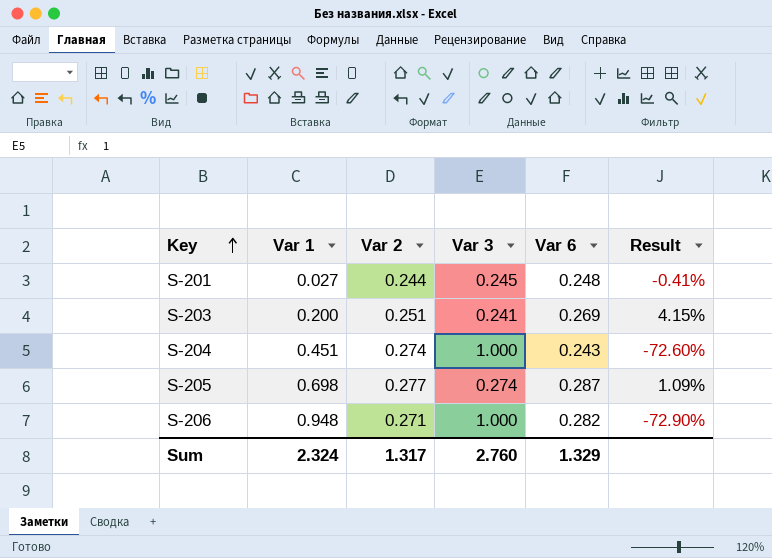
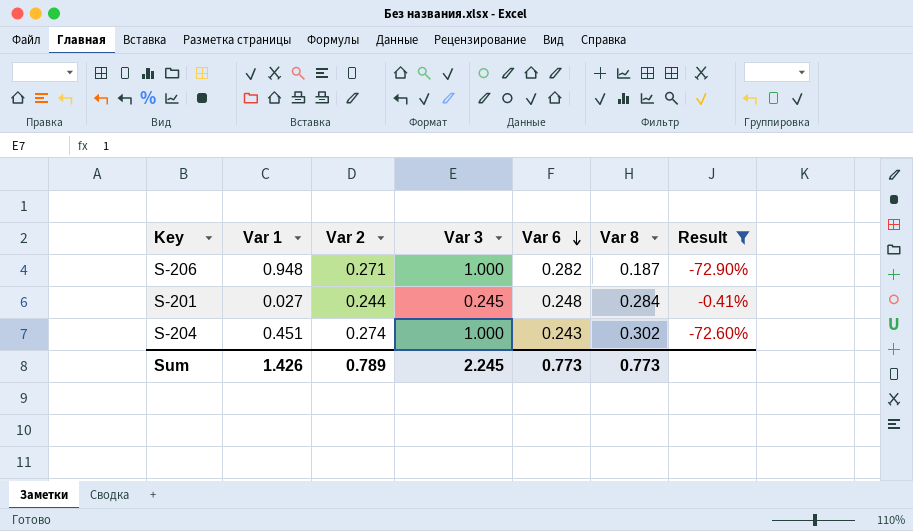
filter: none -> Result <= -0.41%
row order: Key ascending -> Var 6 descending
column Var 8 | position: none -> 6
Sum | Var 1: 2.324 -> 1.426
Sum | Var 2: 1.317 -> 0.789
Sum | Var 3: 2.760 -> 2.245
Sum | Var 6: 1.329 -> 0.773

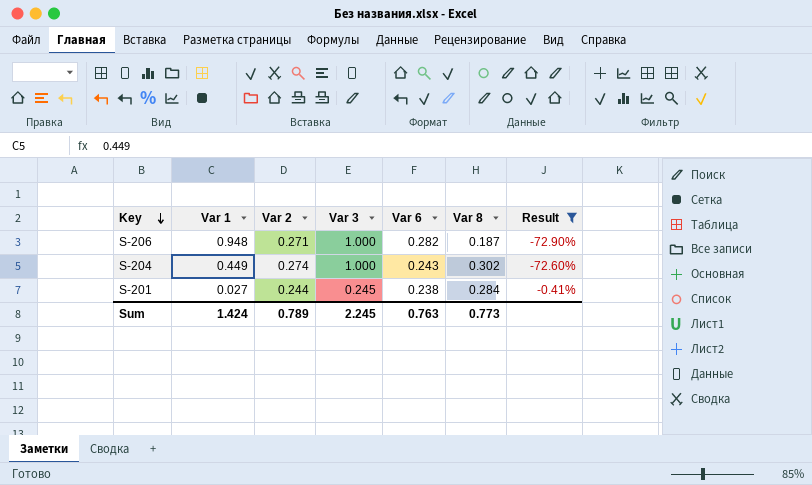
row order: Var 6 descending -> Key descending
S-204 | Var 1: 0.451 -> 0.449
S-201 | Var 6: 0.248 -> 0.238
Sum | Var 1: 1.426 -> 1.424
Sum | Var 6: 0.773 -> 0.763

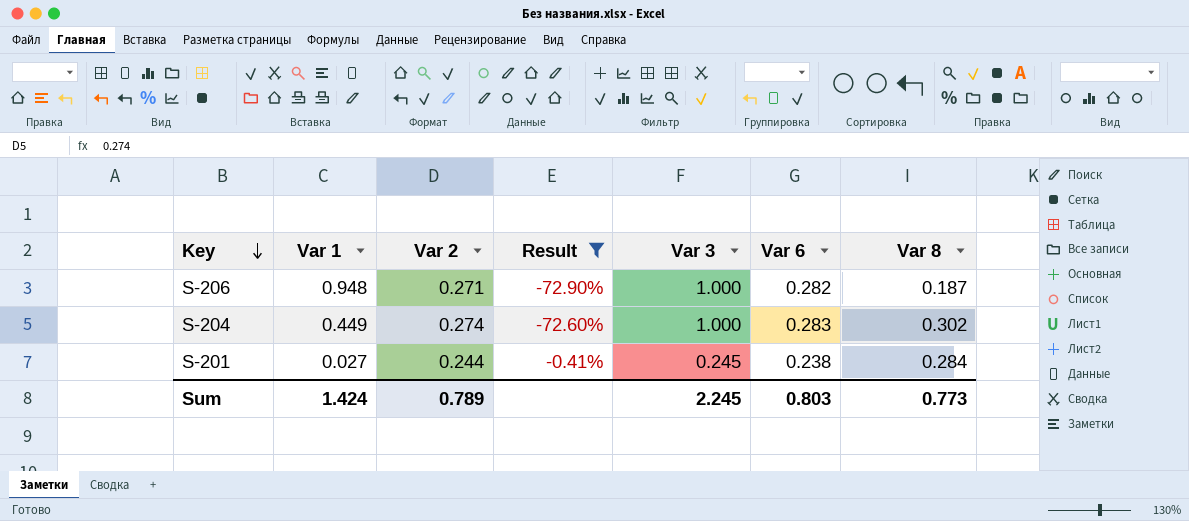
column Result | position: 7 -> 4
S-204 | Var 6: 0.243 -> 0.283
Sum | Var 6: 0.763 -> 0.803

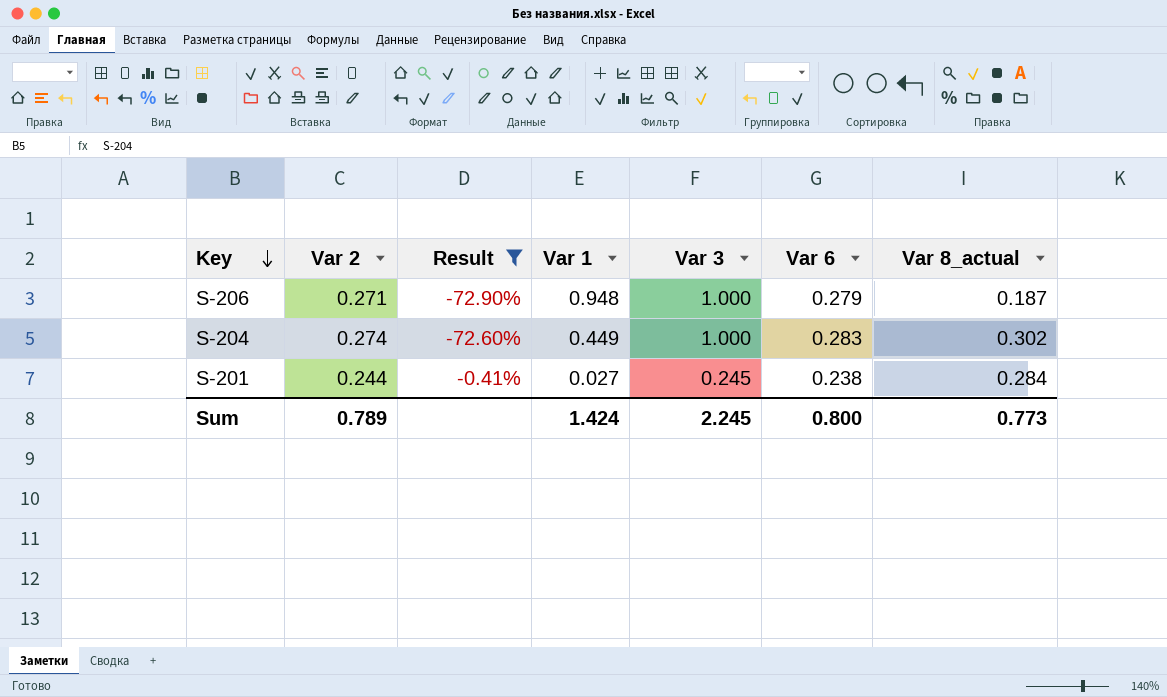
column Var 1 | position: 2 -> 4
column name: Var 8 -> Var 8_actual
S-206 | Var 6: 0.282 -> 0.279
Sum | Var 6: 0.803 -> 0.800

